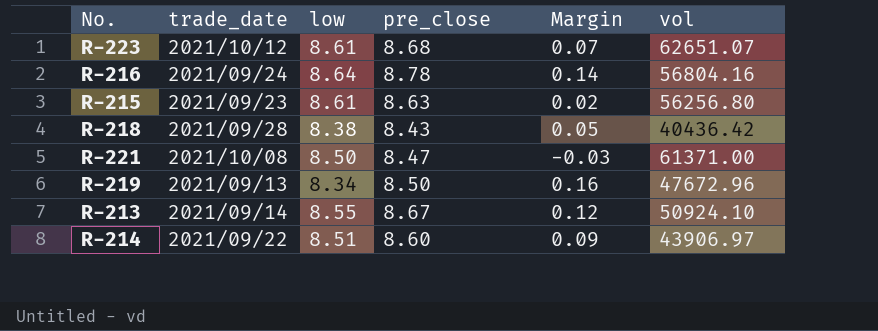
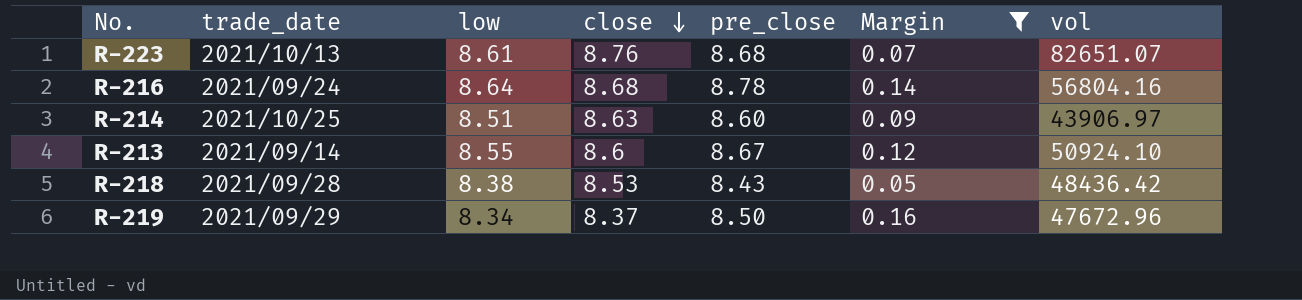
filter: none -> Margin >= 0.05
row order: none -> close descending
column close | position: none -> 4
R-223 | trade_date: 2021/10/12 -> 2021/10/13
R-223 | vol: 62651.07 -> 82651.07
R-214 | trade_date: 2021/09/22 -> 2021/10/25
R-218 | vol: 40436.42 -> 48436.42
R-219 | trade_date: 2021/09/13 -> 2021/09/29

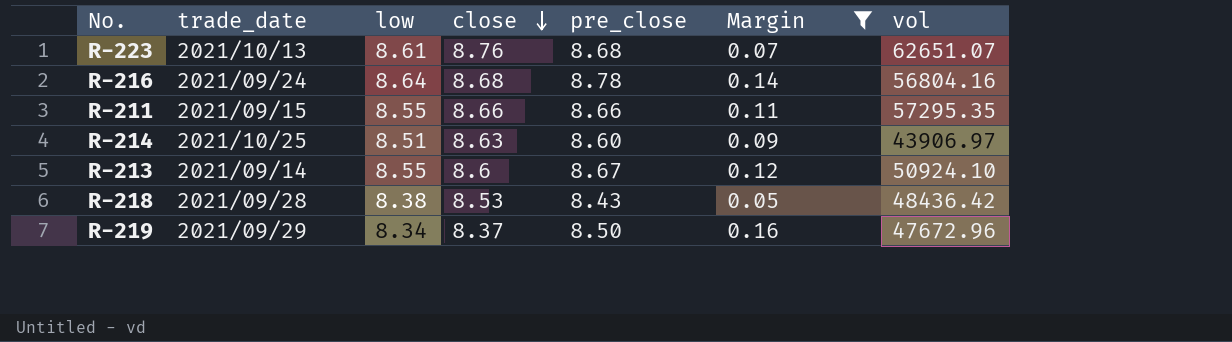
R-223 | vol: 82651.07 -> 62651.07
row R-211: none -> 2021/09/15 | 8.55 | 8.66 | 8.66 | 0.11 | 57295.35

